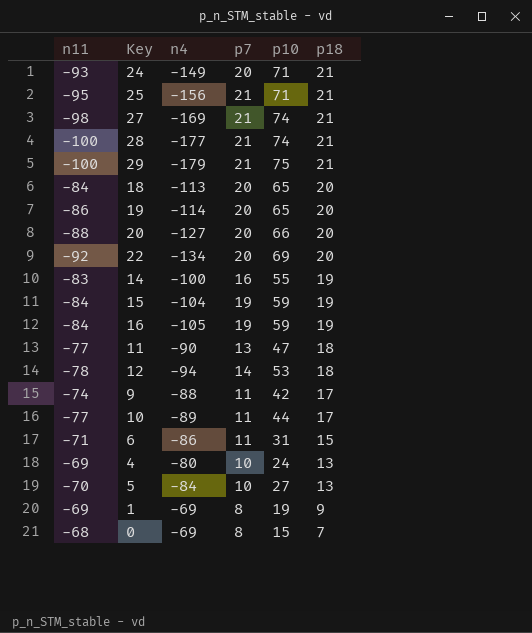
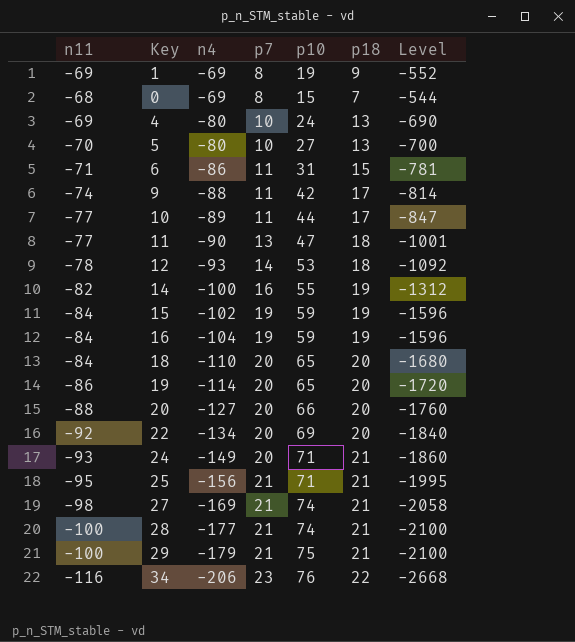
row order: p18 descending -> n4 descending
column Level | formula: none -> [n11] * [p7]
5 | n4: -84 -> -80
12 | n4: -94 -> -93
14 | n11: -83 -> -82
15 | n4: -104 -> -102
16 | n4: -105 -> -104
18 | n4: -113 -> -110
row 34: none -> -116 | -206 | 23 | 76 | 22 | -2668

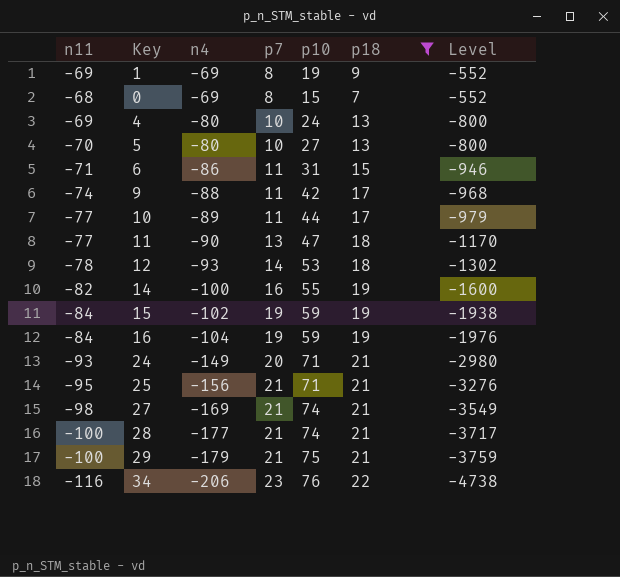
filter: none -> p18 != 20
column Level | formula: [n11] * [p7] -> [n4] * [p7]

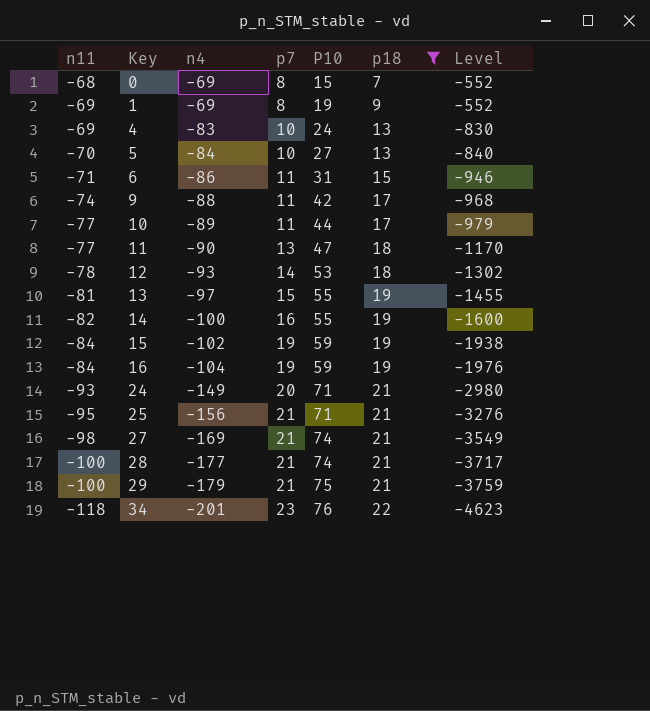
row order: n4 descending -> n11 descending
column name: p10 -> P10
4 | n4: -80 -> -83
4 | Level: -800 -> -830
5 | n4: -80 -> -84
5 | Level: -800 -> -840
row 13: none -> -81 | -97 | 15 | 55 | 19 | -1455
34 | n11: -116 -> -118
34 | n4: -206 -> -201
34 | Level: -4738 -> -4623

